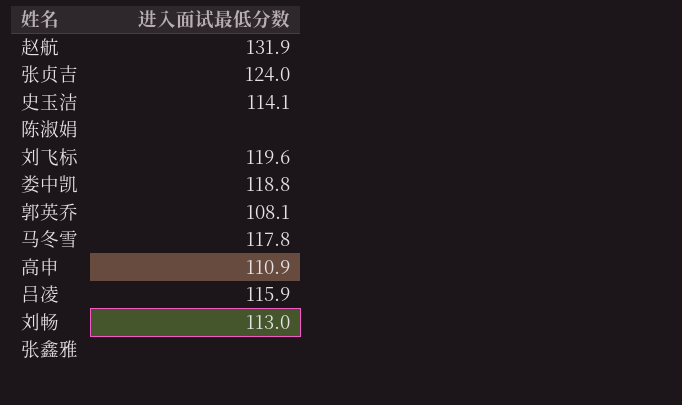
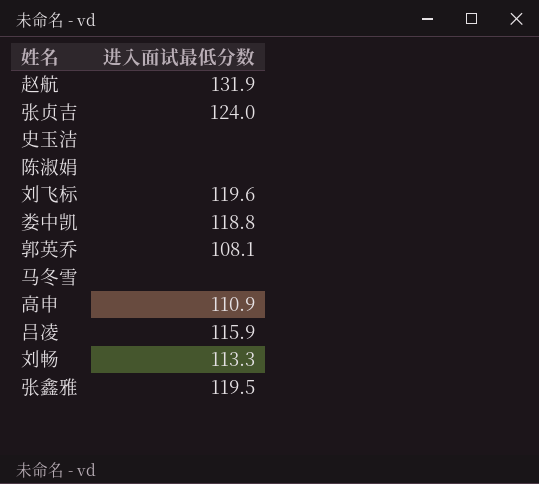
史玉洁 | 进入面试最低分数: 114.1 -> none
马冬雪 | 进入面试最低分数: 117.8 -> none
刘畅 | 进入面试最低分数: 113.0 -> 113.3
张鑫雅 | 进入面试最低分数: none -> 119.5

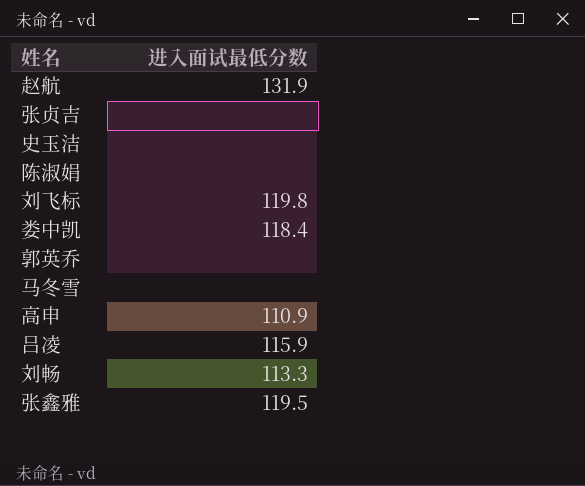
张贞吉 | 进入面试最低分数: 124.0 -> none
刘飞标 | 进入面试最低分数: 119.6 -> 119.8
娄中凯 | 进入面试最低分数: 118.8 -> 118.4
郭英乔 | 进入面试最低分数: 108.1 -> none

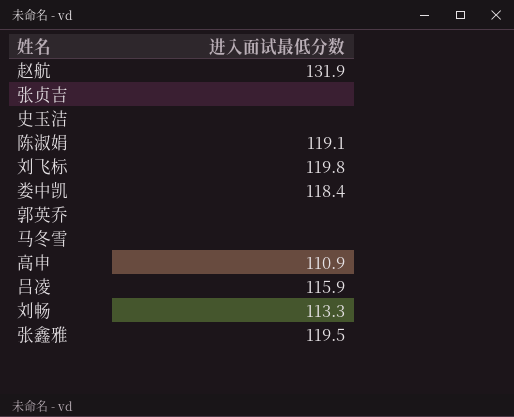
陈淑娟 | 进入面试最低分数: none -> 119.1

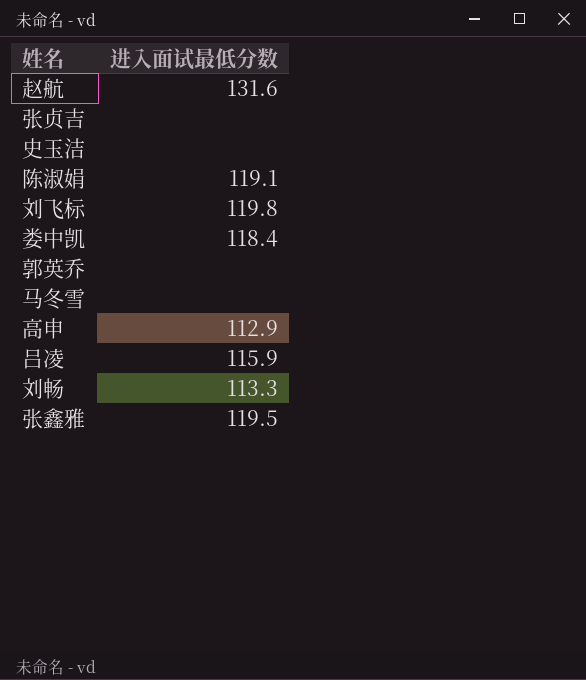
赵航 | 进入面试最低分数: 131.9 -> 131.6
高申 | 进入面试最低分数: 110.9 -> 112.9

